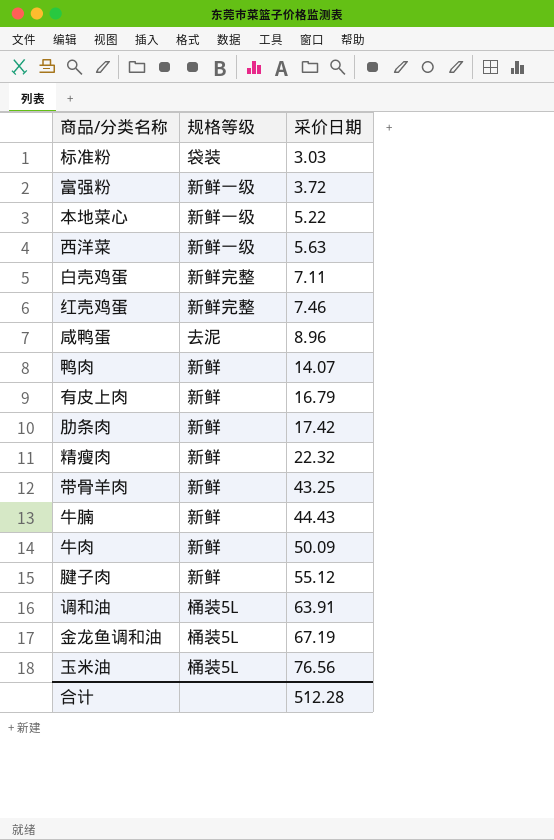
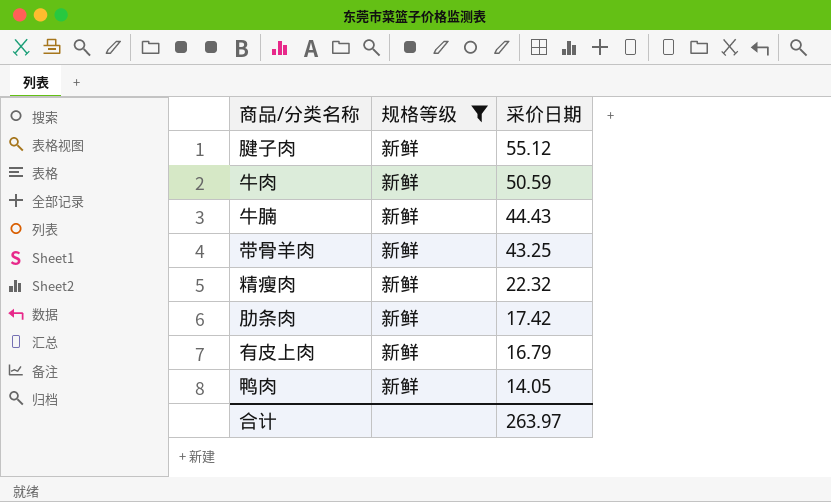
filter: none -> 规格等级 = 新鲜
row order: 采价日期 ascending -> 采价日期 descending
牛肉 | 采价日期: 50.09 -> 50.59
鸭肉 | 采价日期: 14.07 -> 14.05
合计 | 采价日期: 512.28 -> 263.97

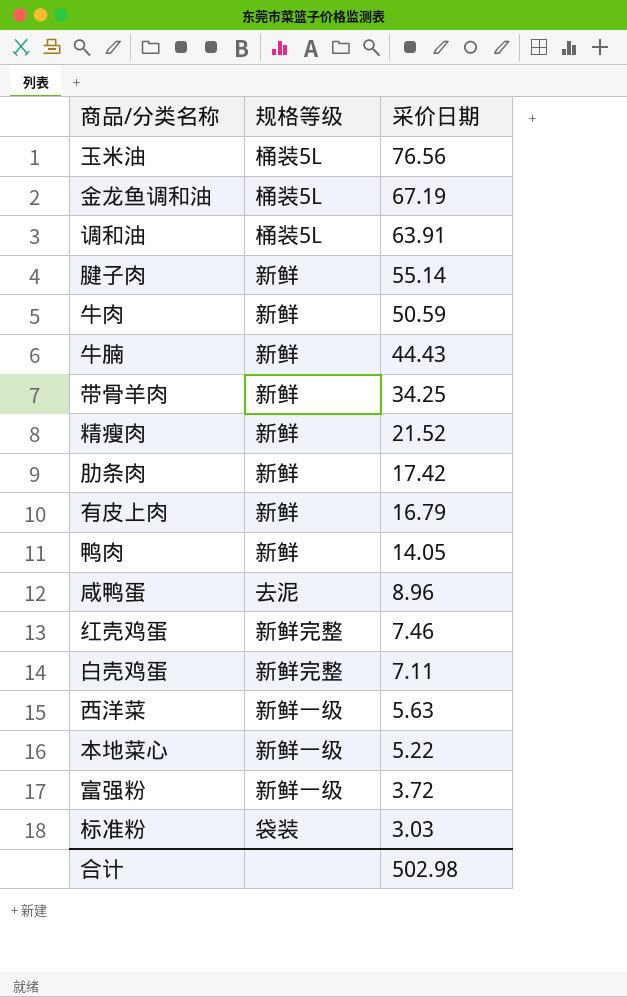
filter: 规格等级 = 新鲜 -> none
腱子肉 | 采价日期: 55.12 -> 55.14
带骨羊肉 | 采价日期: 43.25 -> 34.25
精瘦肉 | 采价日期: 22.32 -> 21.52
合计 | 采价日期: 263.97 -> 502.98

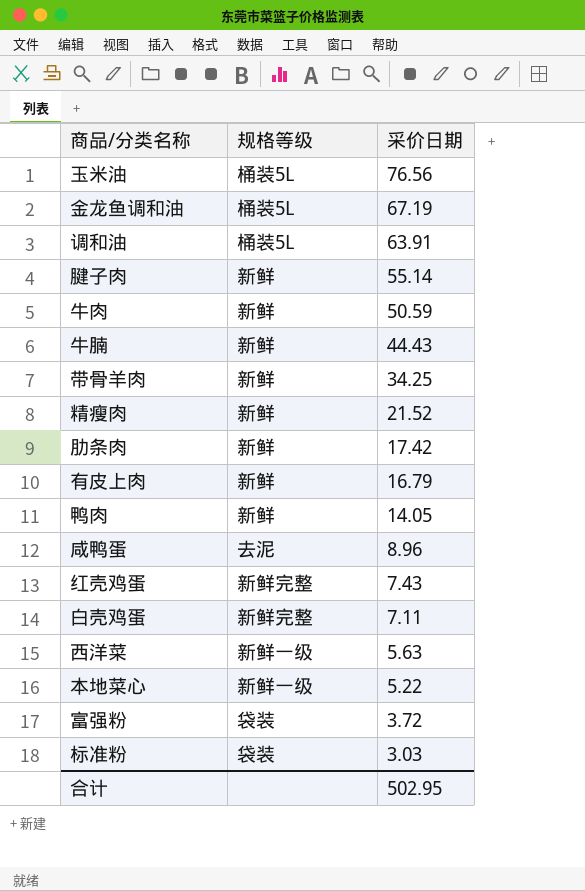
红壳鸡蛋 | 采价日期: 7.46 -> 7.43
富强粉 | 规格等级: 新鲜一级 -> 袋装
合计 | 采价日期: 502.98 -> 502.95

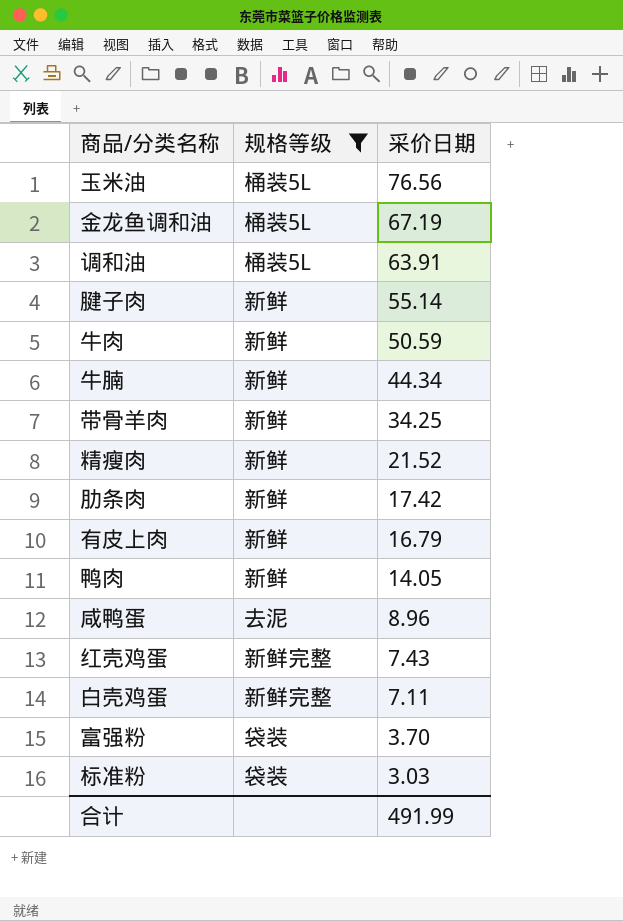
filter: none -> 规格等级 != 新鲜一级
牛腩 | 采价日期: 44.43 -> 44.34
富强粉 | 采价日期: 3.72 -> 3.70
合计 | 采价日期: 502.95 -> 491.99

